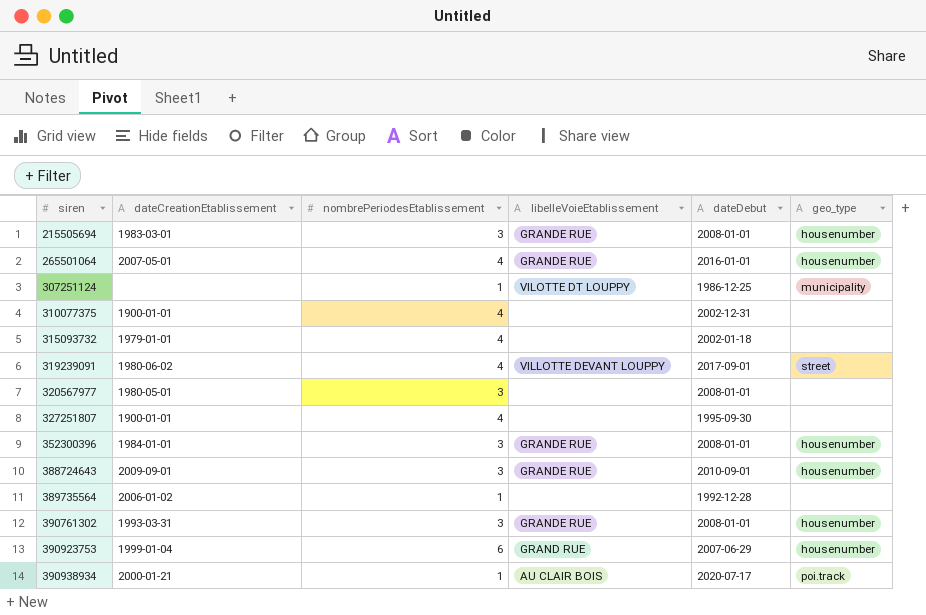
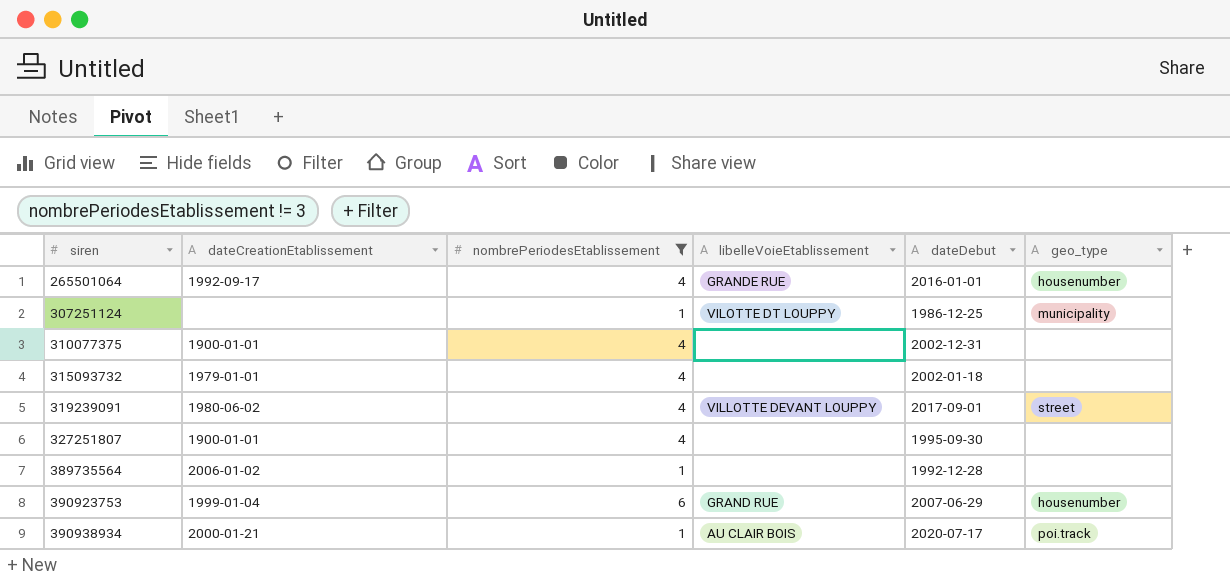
filter: none -> nombrePeriodesEtablissement != 3
265501064 | dateCreationEtablissement: 2007-05-01 -> 1992-09-17

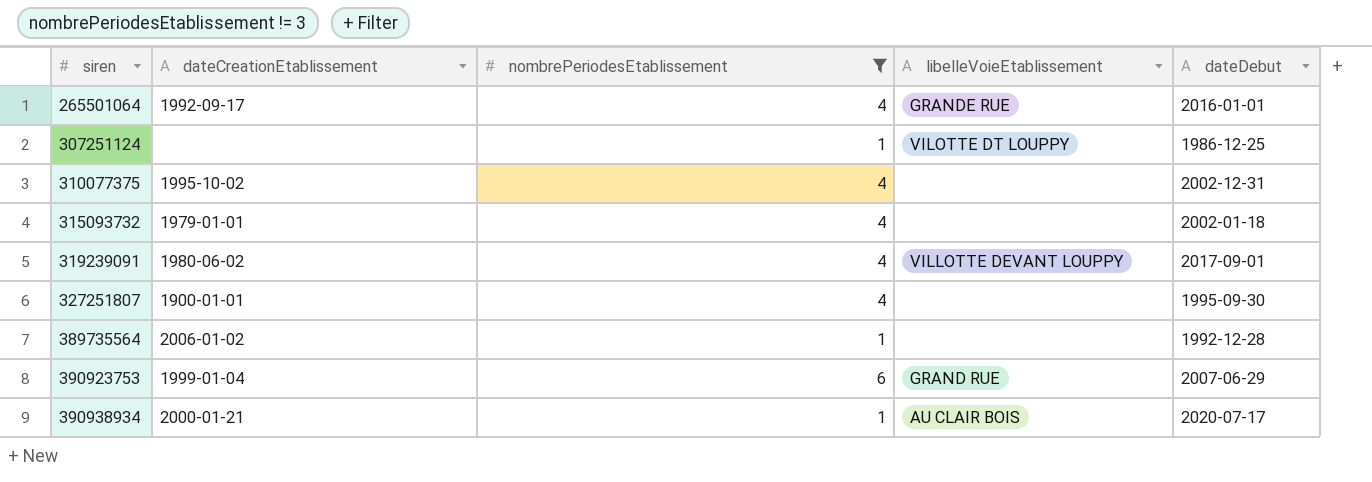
column geo_type | position: 6 -> none
310077375 | dateCreationEtablissement: 1900-01-01 -> 1995-10-02

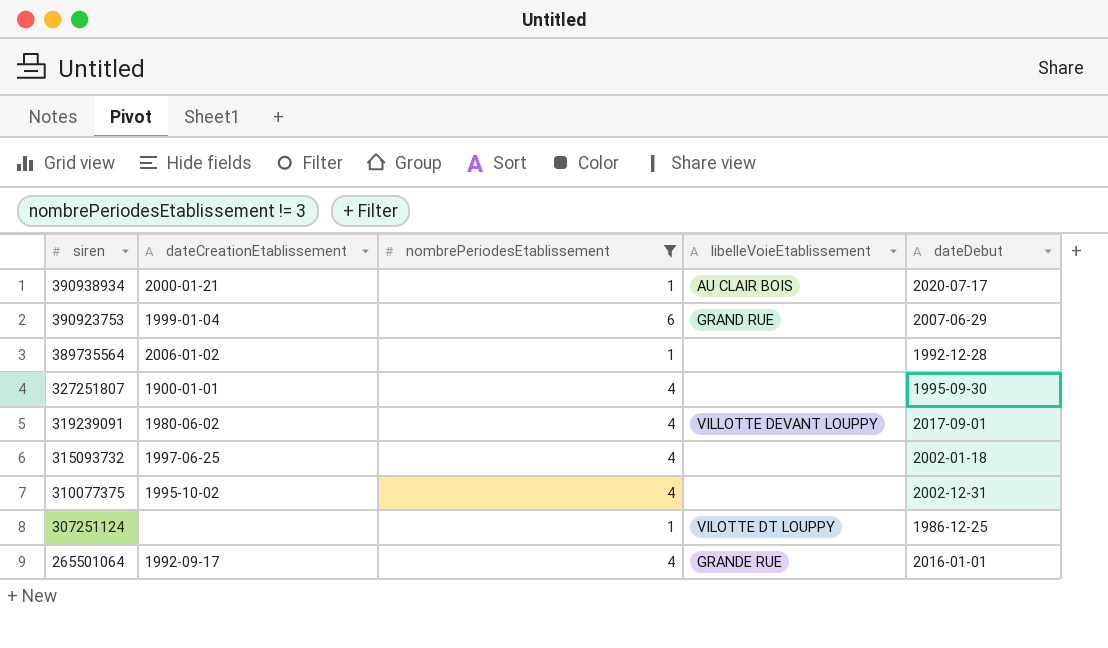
row order: siren ascending -> siren descending
315093732 | dateCreationEtablissement: 1979-01-01 -> 1997-06-25

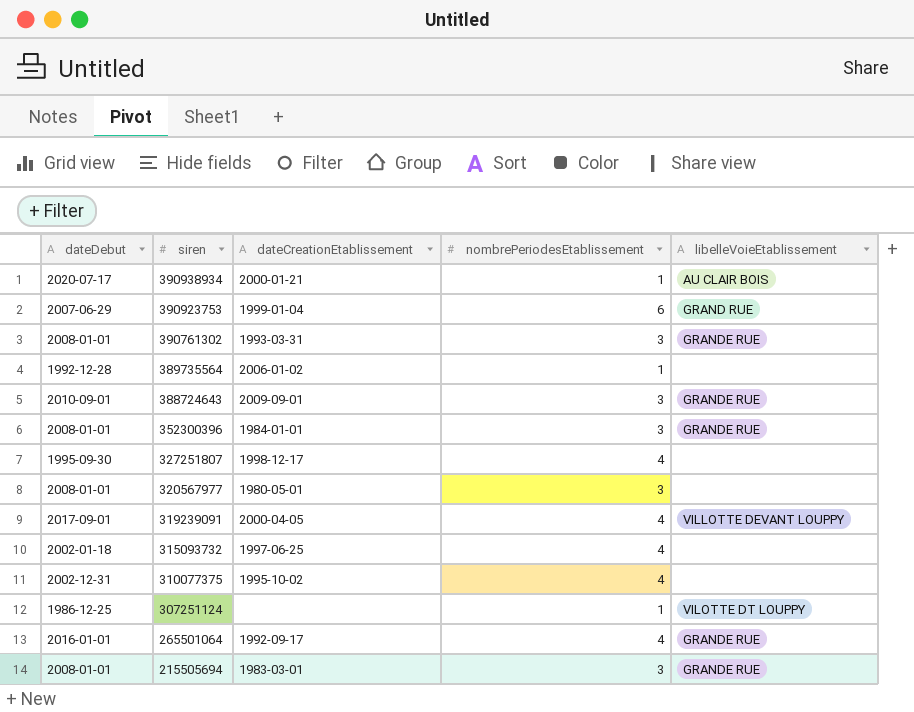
filter: nombrePeriodesEtablissement != 3 -> none
column dateDebut | position: 5 -> 1
327251807 | dateCreationEtablissement: 1900-01-01 -> 1998-12-17
319239091 | dateCreationEtablissement: 1980-06-02 -> 2000-04-05

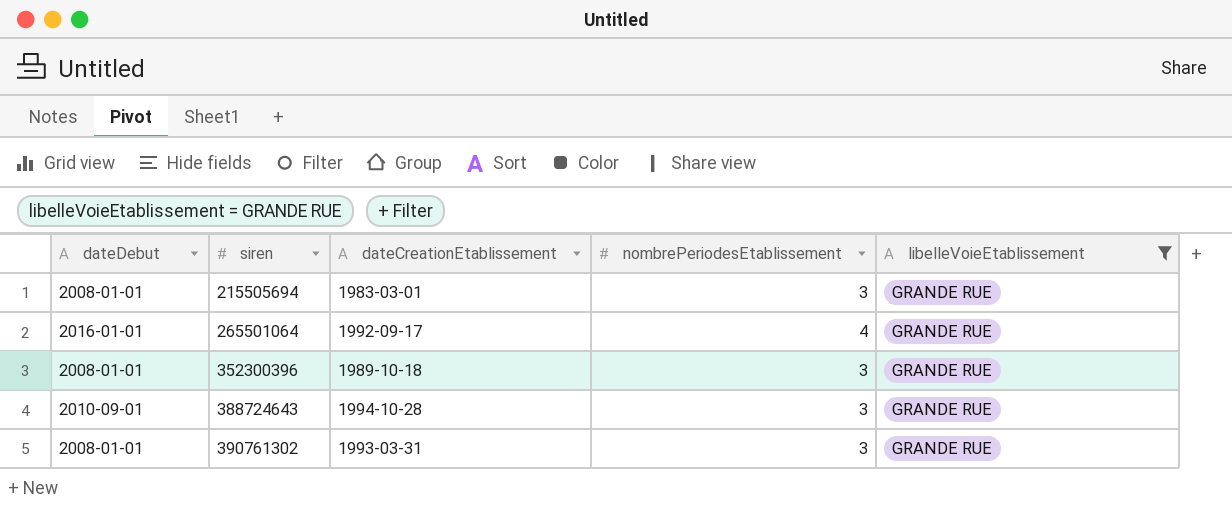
filter: none -> libelleVoieEtablissement = GRANDE RUE
row order: siren descending -> siren ascending
352300396 | dateCreationEtablissement: 1984-01-01 -> 1989-10-18
388724643 | dateCreationEtablissement: 2009-09-01 -> 1994-10-28

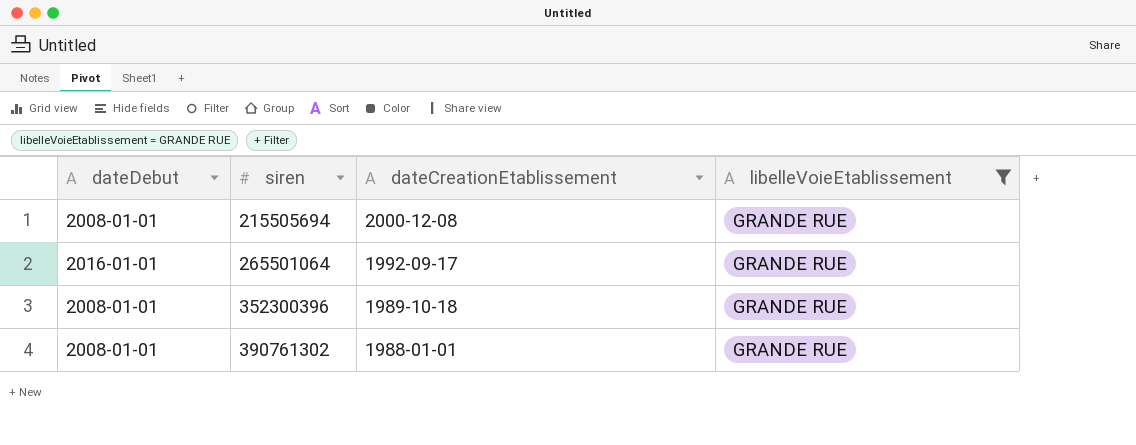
column nombrePeriodesEtablissement | position: 4 -> none
row 388724643: 2010-09-01 | 1994-10-28 | 3 | GRANDE RUE -> none
215505694 | dateCreationEtablissement: 1983-03-01 -> 2000-12-08
390761302 | dateCreationEtablissement: 1993-03-31 -> 1988-01-01

